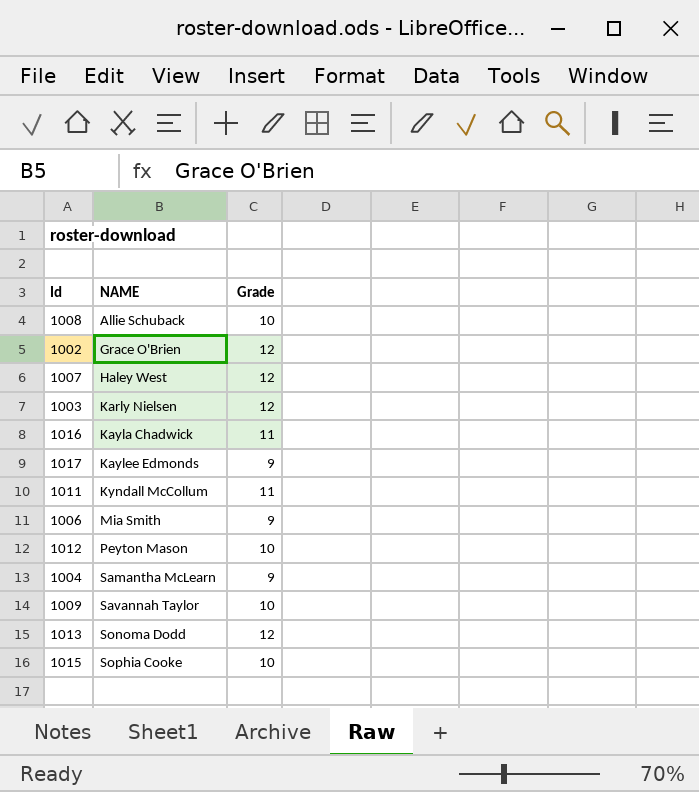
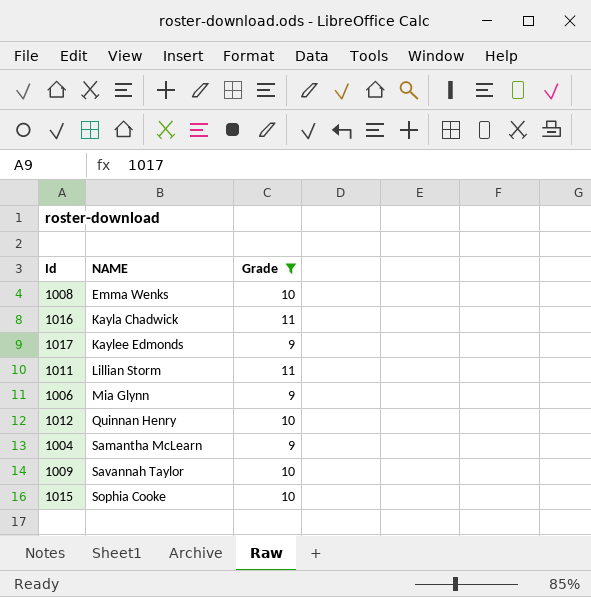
filter: none -> Grade != 12
1008 | NAME: Allie Schuback -> Emma Wenks
1011 | NAME: Kyndall McCollum -> Lillian Storm
1006 | NAME: Mia Smith -> Mia Glynn
1012 | NAME: Peyton Mason -> Quinnan Henry

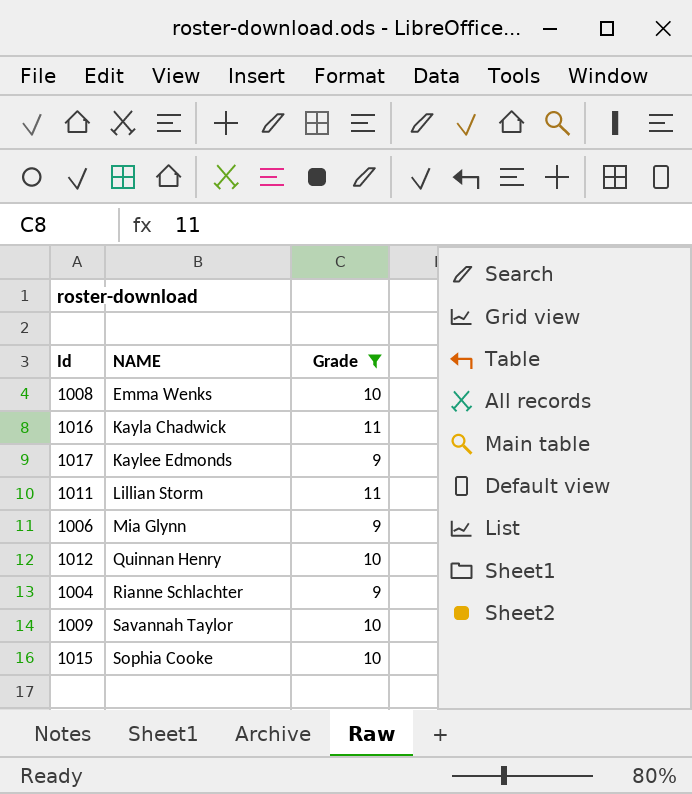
1004 | NAME: Samantha McLearn -> Rianne Schlachter

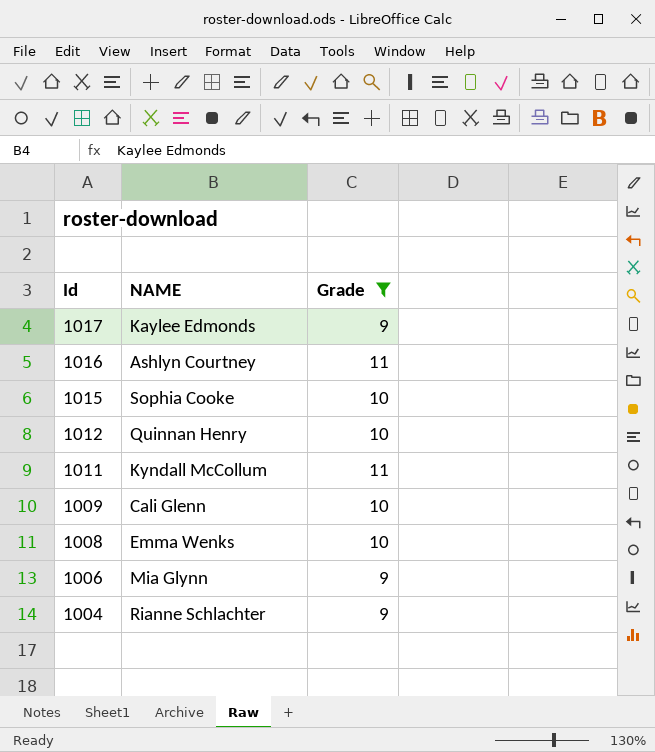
row order: NAME ascending -> Id descending
1016 | NAME: Kayla Chadwick -> Ashlyn Courtney
1011 | NAME: Lillian Storm -> Kyndall McCollum
1009 | NAME: Savannah Taylor -> Cali Glenn

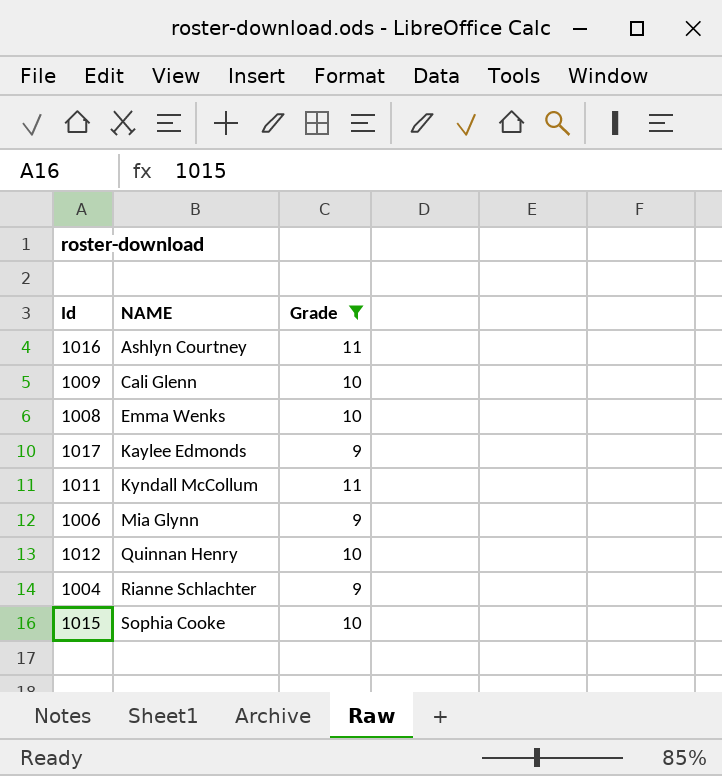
row order: Id descending -> NAME ascending

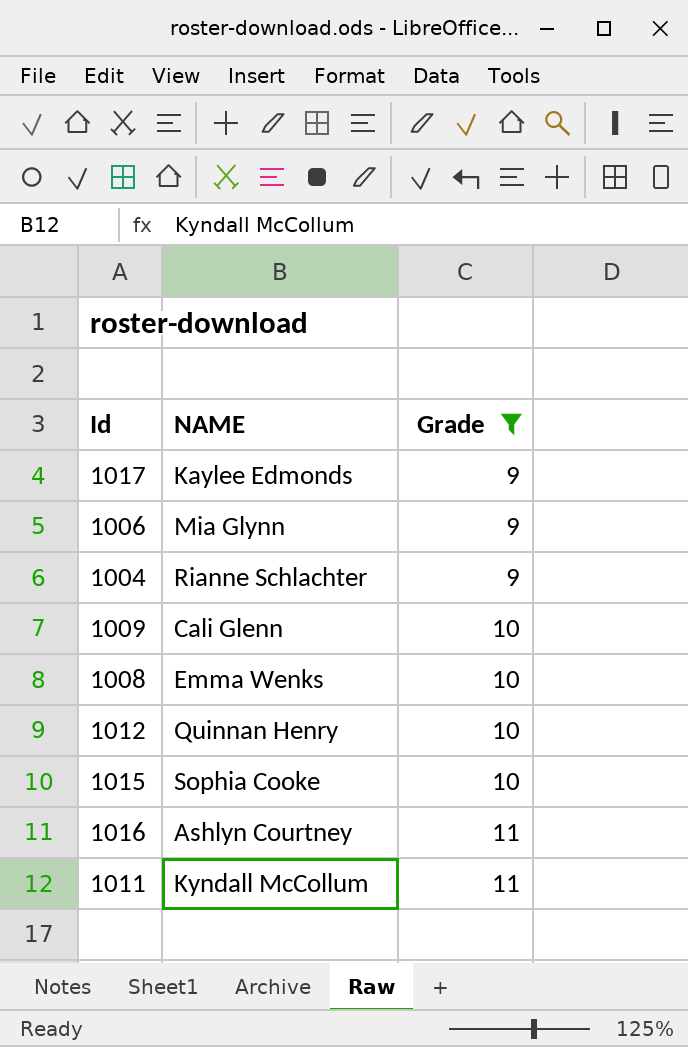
row order: NAME ascending -> Grade ascending

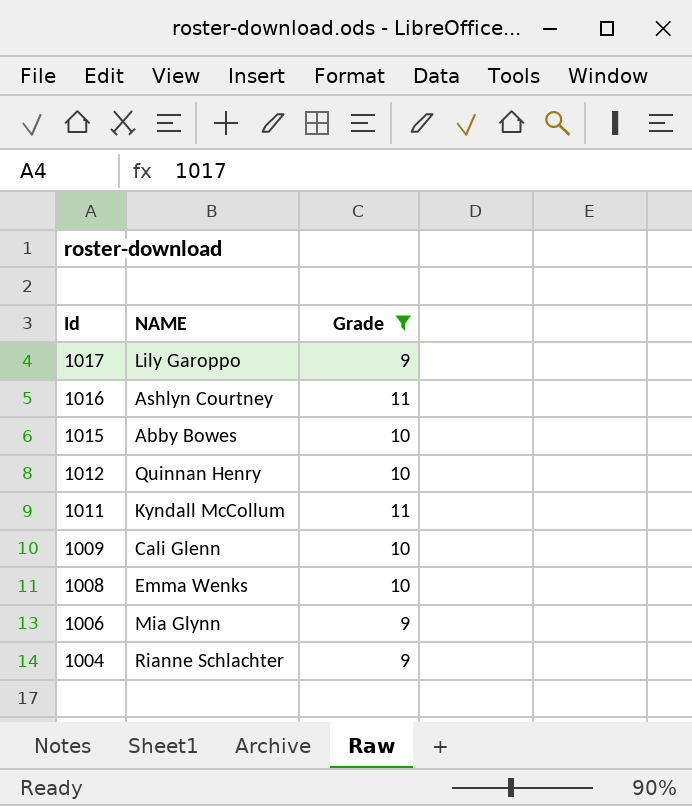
row order: Grade ascending -> Id descending
1017 | NAME: Kaylee Edmonds -> Lily Garoppo
1015 | NAME: Sophia Cooke -> Abby Bowes

